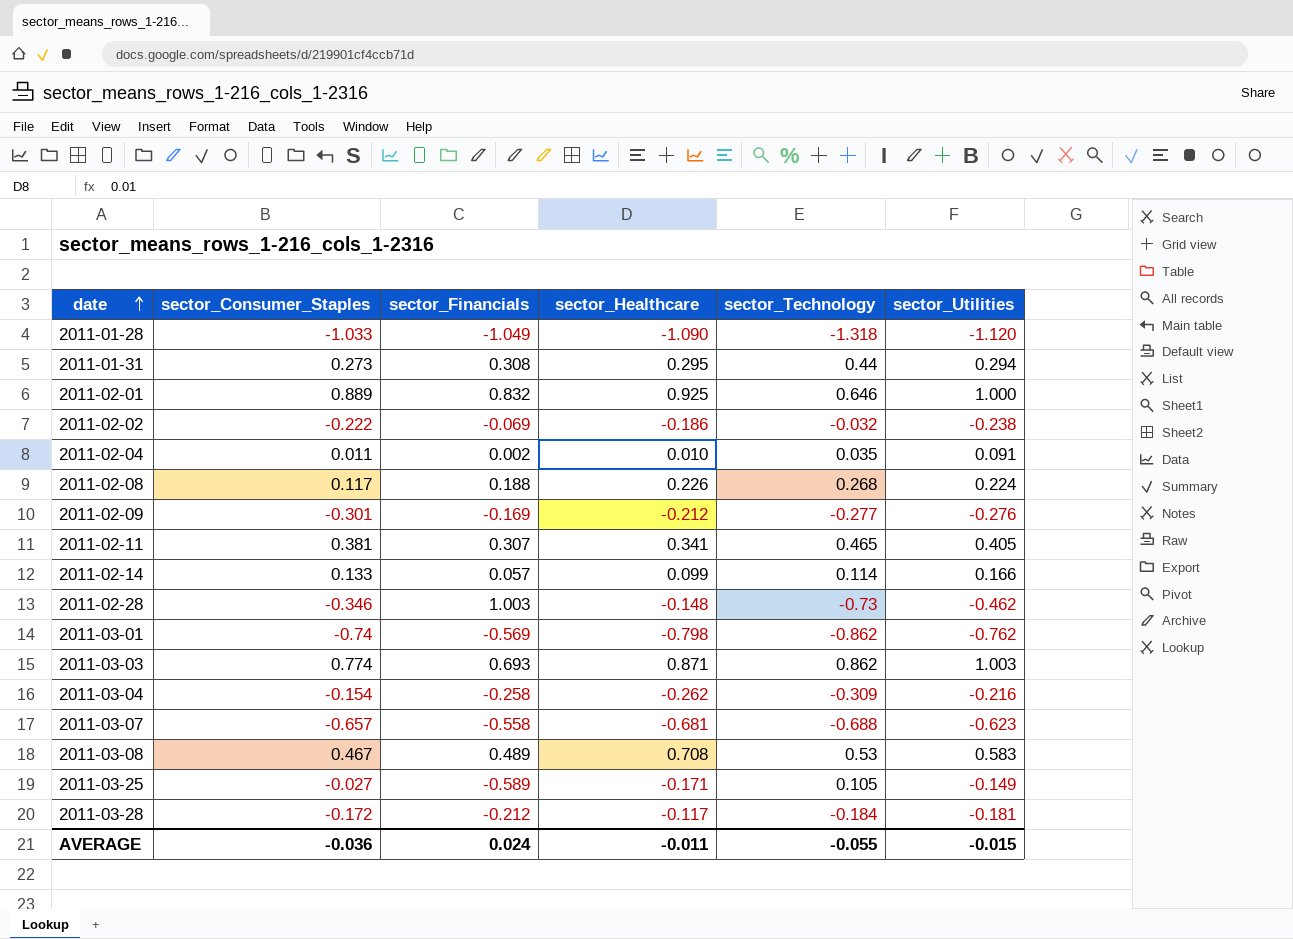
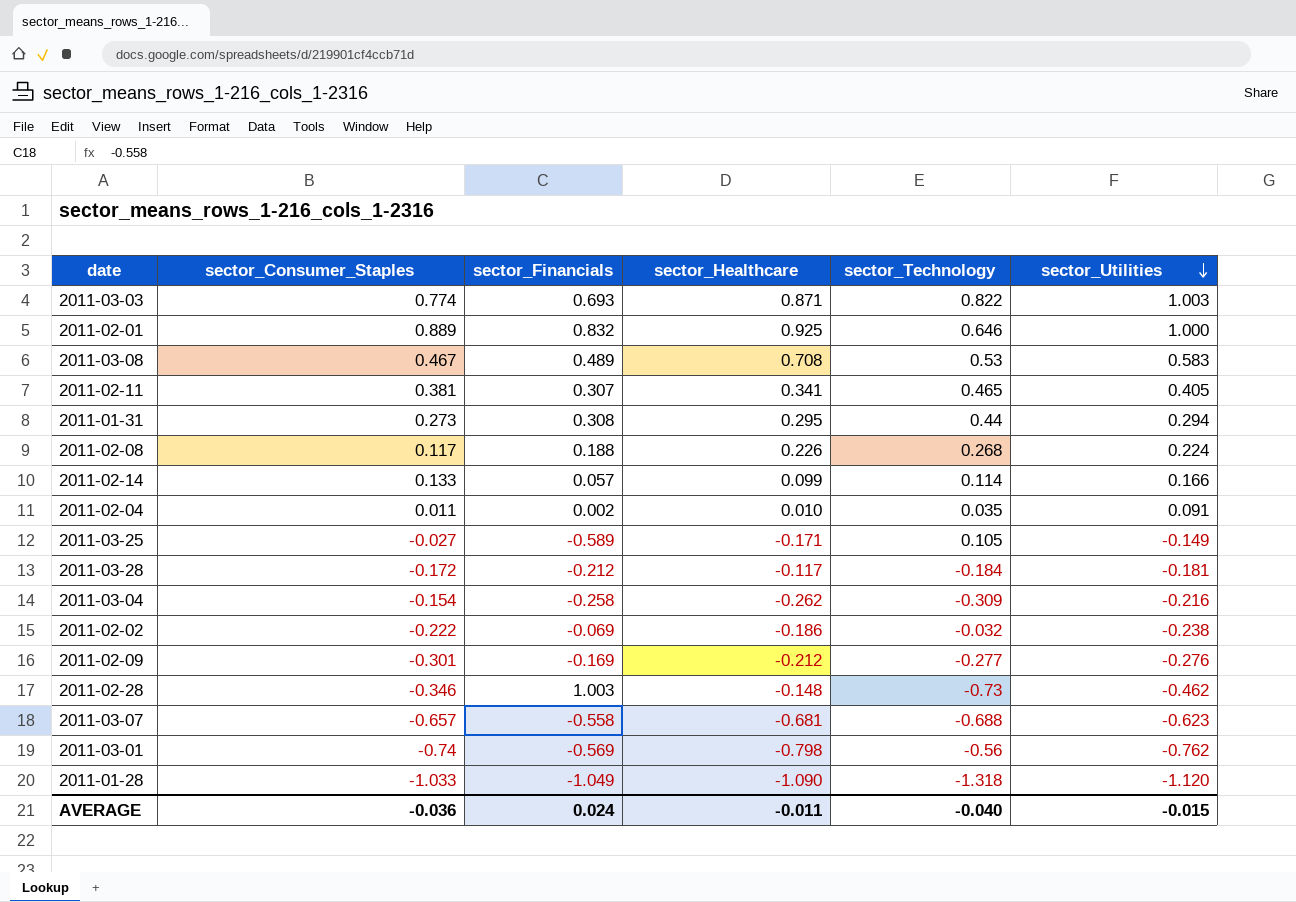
row order: date ascending -> sector_Utilities descending
2011-03-03 | sector_Technology: 0.862 -> 0.822
2011-03-01 | sector_Technology: -0.862 -> -0.56
AVERAGE | sector_Technology: -0.055 -> -0.040

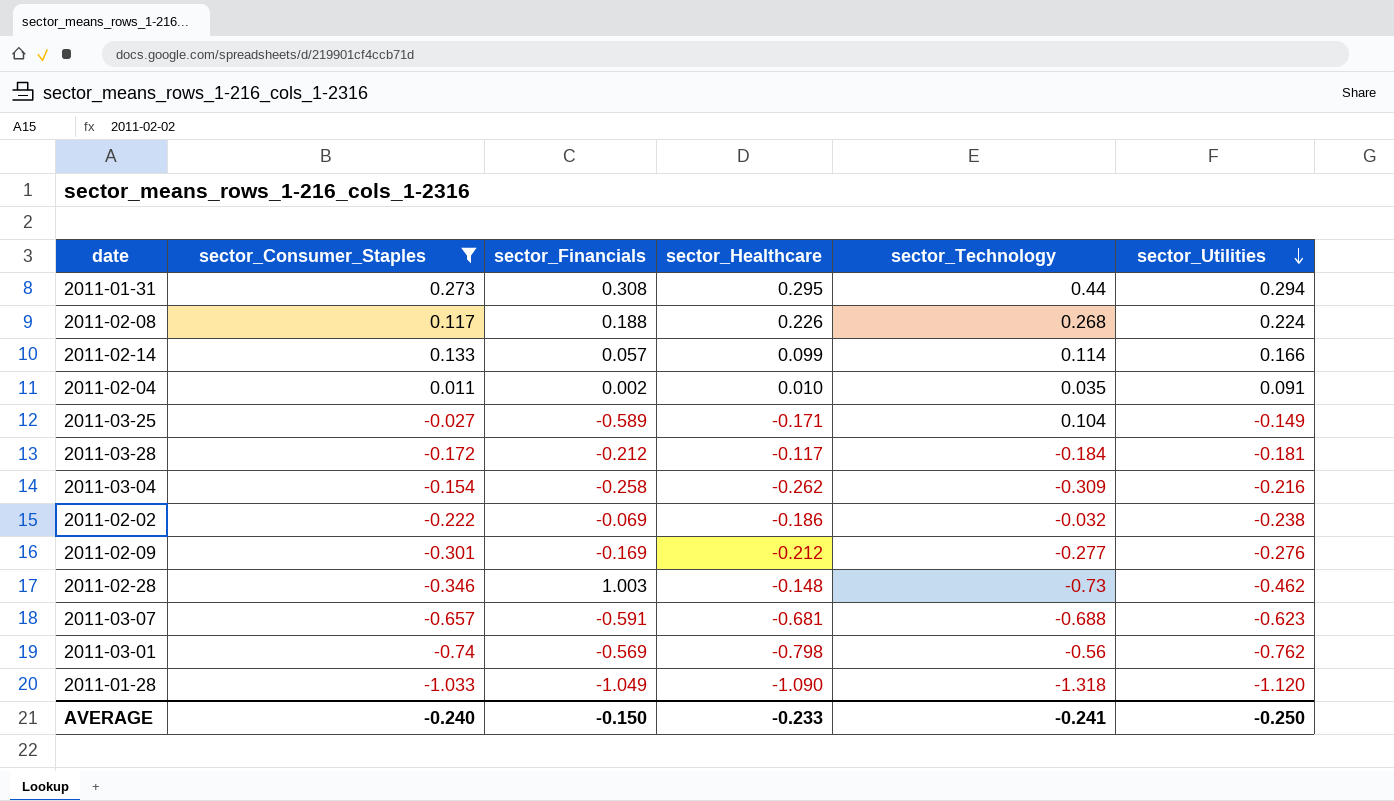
filter: none -> sector_Consumer_Staples <= 0.273
2011-03-25 | sector_Technology: 0.105 -> 0.104
2011-03-07 | sector_Financials: -0.558 -> -0.591
AVERAGE | sector_Consumer_Staples: -0.036 -> -0.240
AVERAGE | sector_Financials: 0.024 -> -0.150
AVERAGE | sector_Healthcare: -0.011 -> -0.233
AVERAGE | sector_Technology: -0.040 -> -0.241
AVERAGE | sector_Utilities: -0.015 -> -0.250

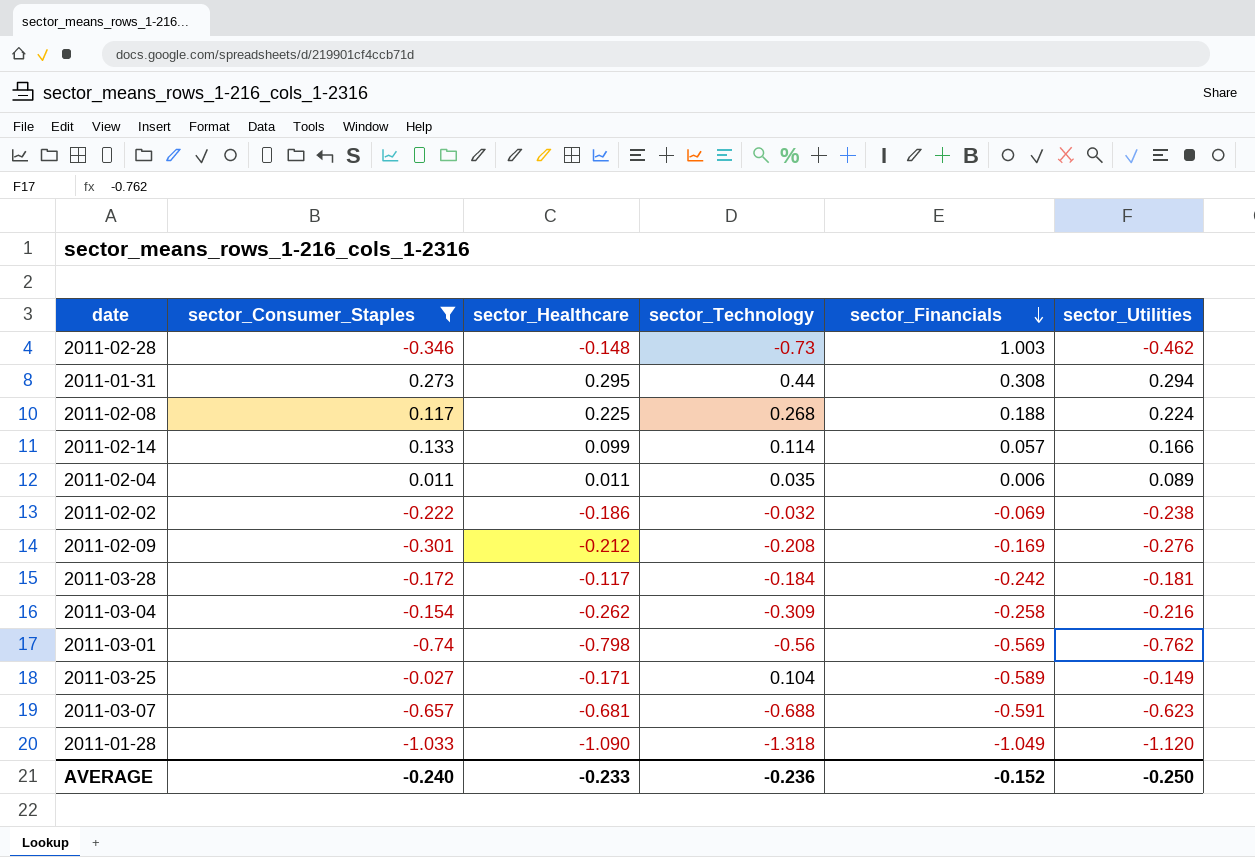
row order: sector_Utilities descending -> sector_Financials descending
column sector_Financials | position: 3 -> 5
2011-02-08 | sector_Healthcare: 0.226 -> 0.225
2011-02-04 | sector_Healthcare: 0.010 -> 0.011
2011-02-04 | sector_Financials: 0.002 -> 0.006
2011-02-04 | sector_Utilities: 0.091 -> 0.089
2011-02-09 | sector_Technology: -0.277 -> -0.208
2011-03-28 | sector_Financials: -0.212 -> -0.242
AVERAGE | sector_Technology: -0.241 -> -0.236
AVERAGE | sector_Financials: -0.150 -> -0.152

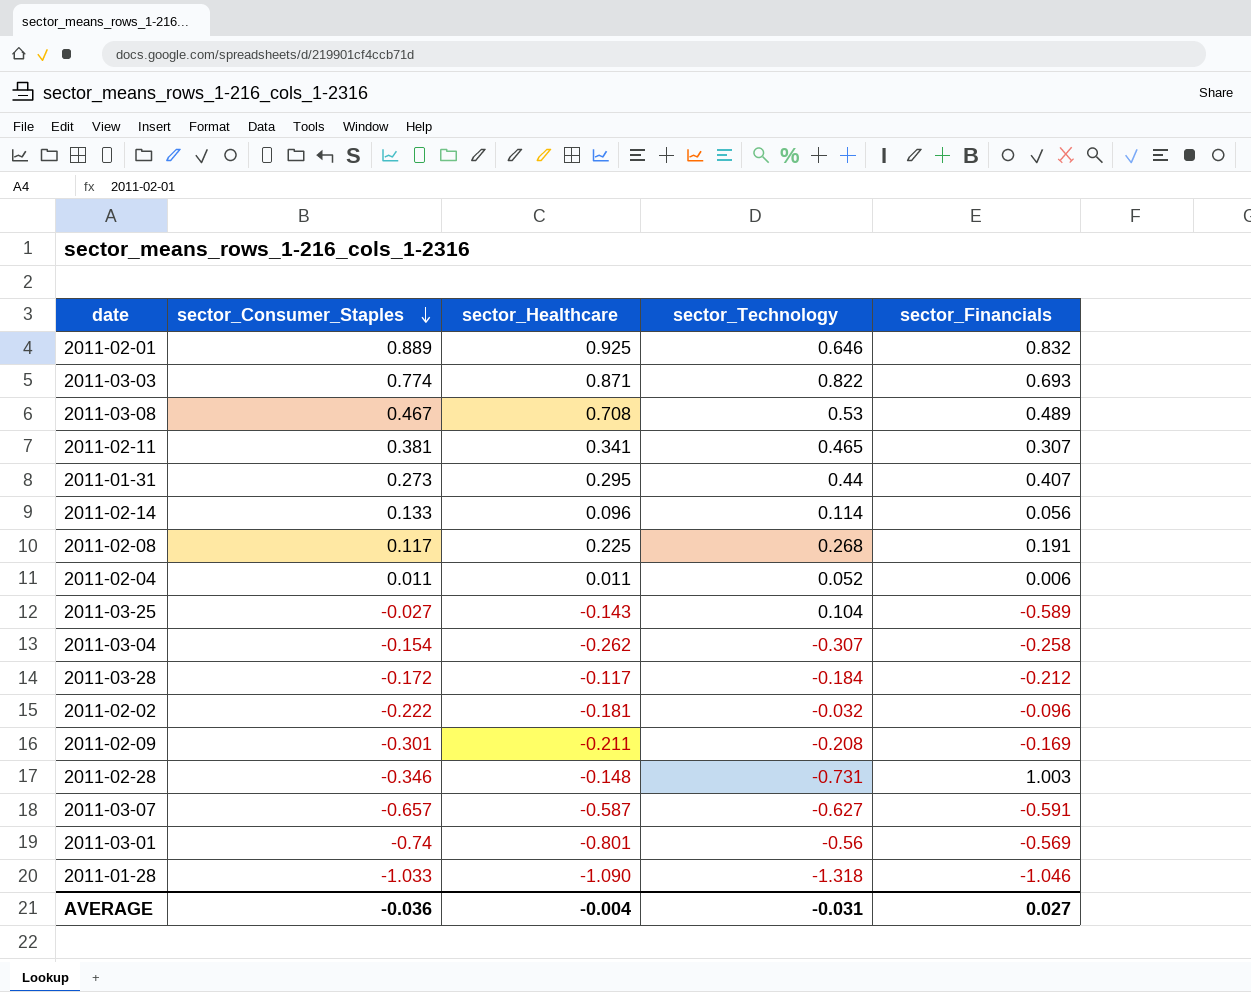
filter: sector_Consumer_Staples <= 0.273 -> none
row order: sector_Financials descending -> sector_Consumer_Staples descending
column sector_Utilities | position: 6 -> none
2011-01-31 | sector_Financials: 0.308 -> 0.407
2011-02-14 | sector_Healthcare: 0.099 -> 0.096
2011-02-14 | sector_Financials: 0.057 -> 0.056
2011-02-08 | sector_Financials: 0.188 -> 0.191
2011-02-04 | sector_Technology: 0.035 -> 0.052
2011-03-25 | sector_Healthcare: -0.171 -> -0.143
2011-03-04 | sector_Technology: -0.309 -> -0.307
2011-03-28 | sector_Financials: -0.242 -> -0.212
2011-02-02 | sector_Healthcare: -0.186 -> -0.181
2011-02-02 | sector_Financials: -0.069 -> -0.096
2011-02-09 | sector_Healthcare: -0.212 -> -0.211
2011-02-28 | sector_Technology: -0.73 -> -0.731
2011-03-07 | sector_Healthcare: -0.681 -> -0.587
2011-03-07 | sector_Technology: -0.688 -> -0.627
2011-03-01 | sector_Healthcare: -0.798 -> -0.801
2011-01-28 | sector_Financials: -1.049 -> -1.046
AVERAGE | sector_Consumer_Staples: -0.240 -> -0.036
AVERAGE | sector_Healthcare: -0.233 -> -0.004
AVERAGE | sector_Technology: -0.236 -> -0.031
AVERAGE | sector_Financials: -0.152 -> 0.027

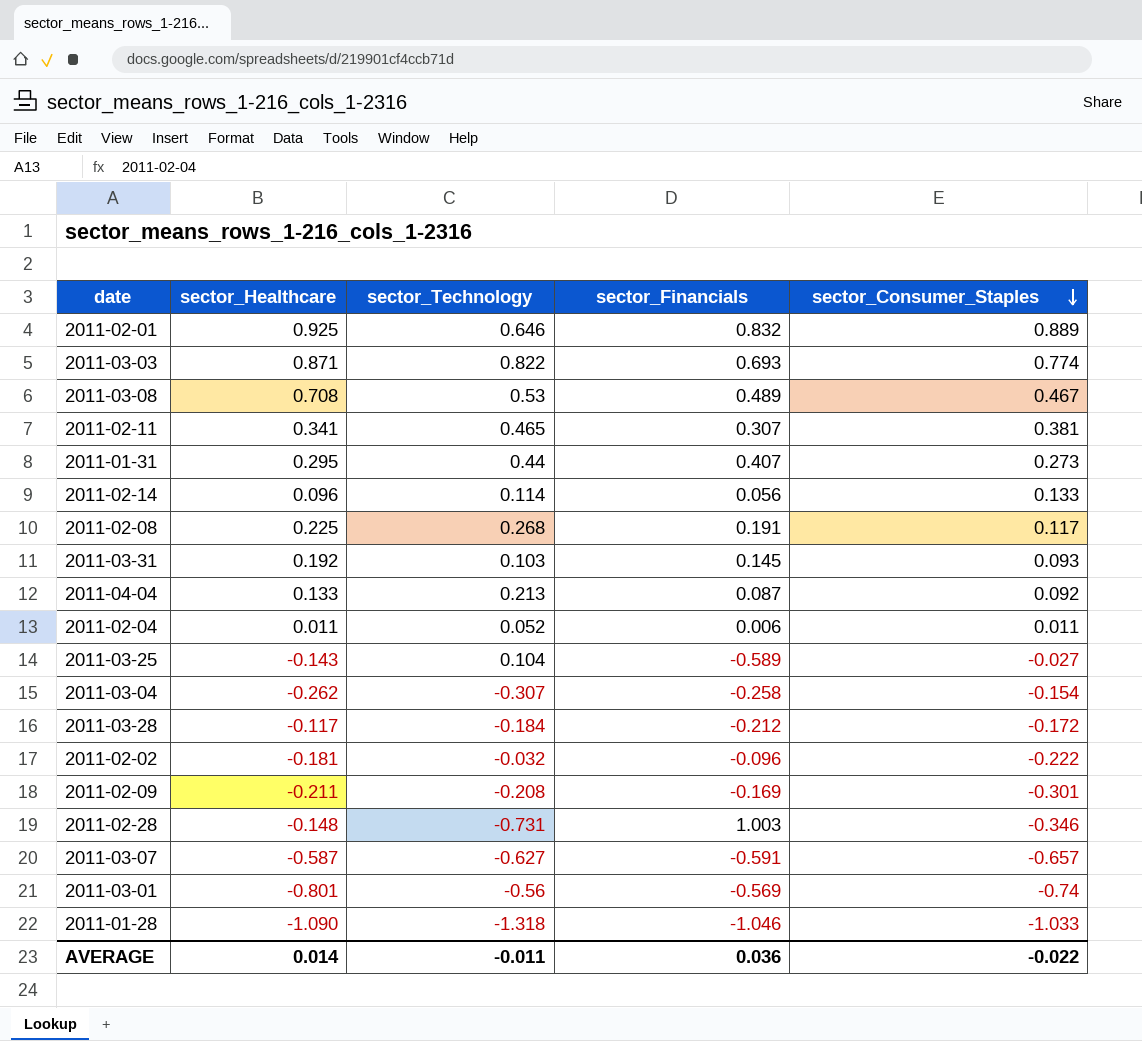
column sector_Consumer_Staples | position: 2 -> 5
row 2011-03-31: none -> 0.192 | 0.103 | 0.145 | 0.093
row 2011-04-04: none -> 0.133 | 0.213 | 0.087 | 0.092
AVERAGE | sector_Healthcare: -0.004 -> 0.014
AVERAGE | sector_Technology: -0.031 -> -0.011
AVERAGE | sector_Financials: 0.027 -> 0.036
AVERAGE | sector_Consumer_Staples: -0.036 -> -0.022

